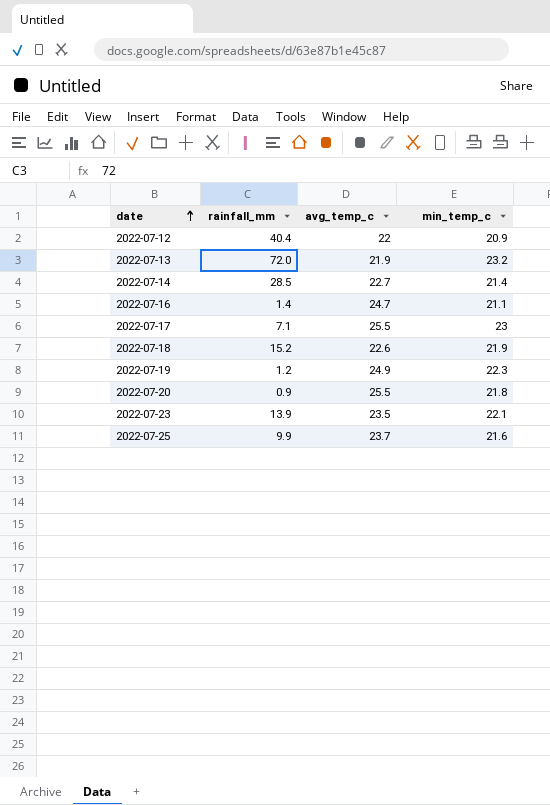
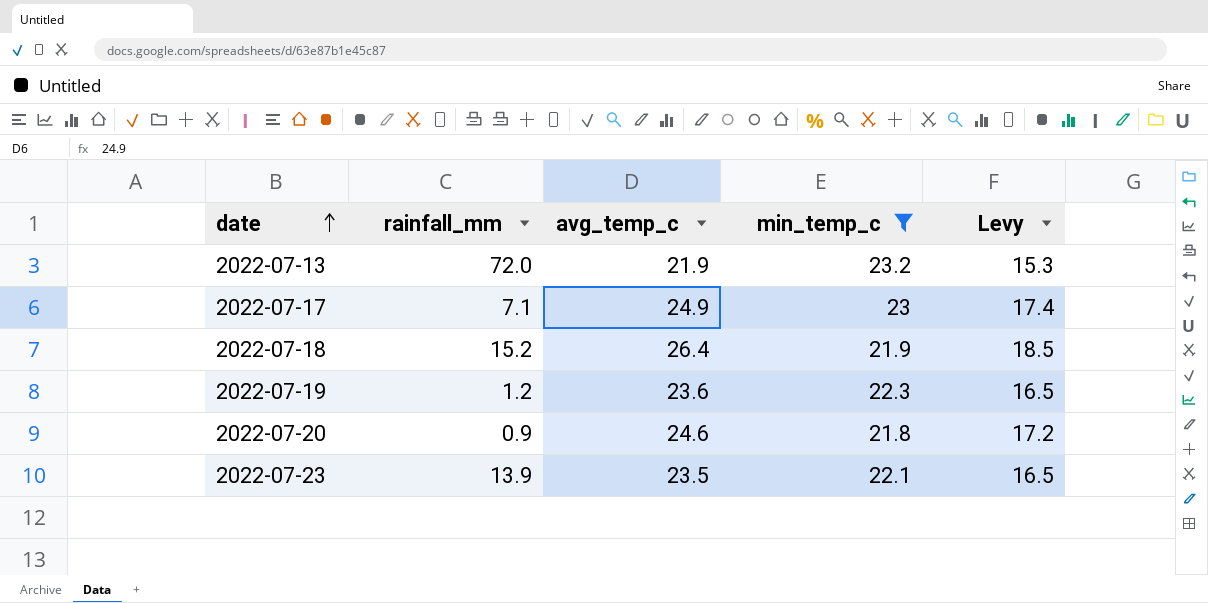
filter: none -> min_temp_c >= 21.8
column Levy | formula: none -> [avg_temp_c] * 0.7
2022-07-17 | avg_temp_c: 25.5 -> 24.9
2022-07-18 | avg_temp_c: 22.6 -> 26.4
2022-07-19 | avg_temp_c: 24.9 -> 23.6
2022-07-20 | avg_temp_c: 25.5 -> 24.6

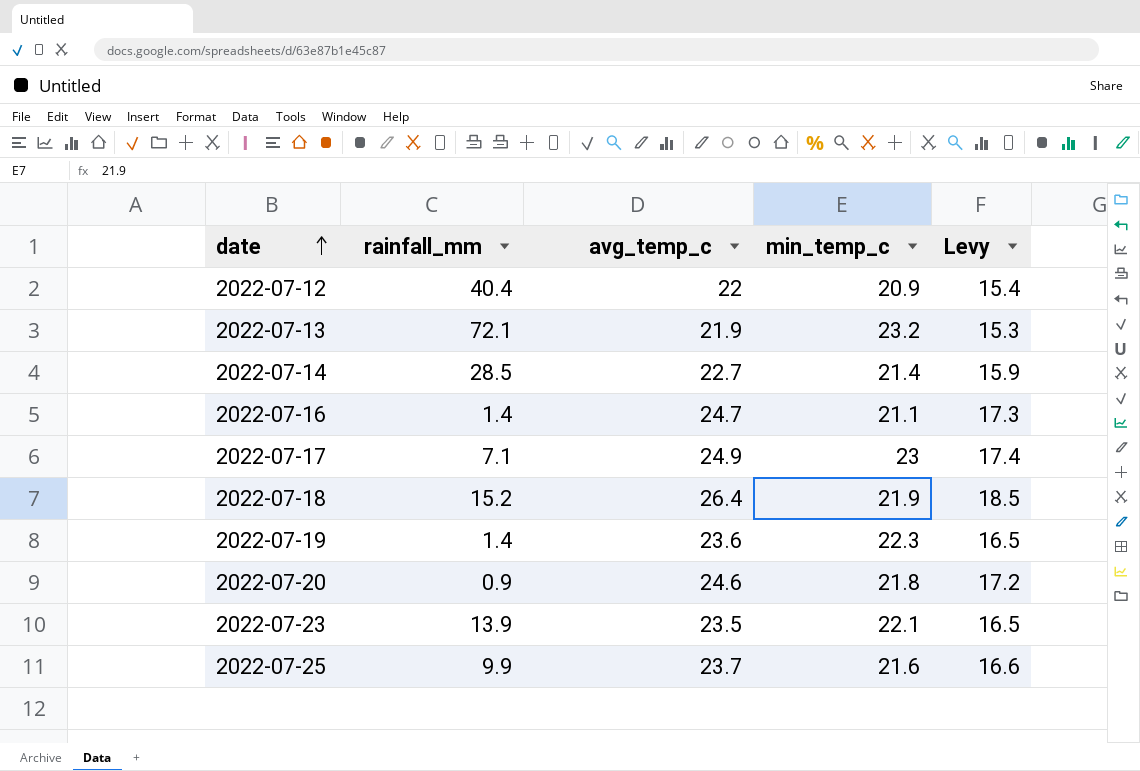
filter: min_temp_c >= 21.8 -> none
2022-07-13 | rainfall_mm: 72.0 -> 72.1
2022-07-19 | rainfall_mm: 1.2 -> 1.4

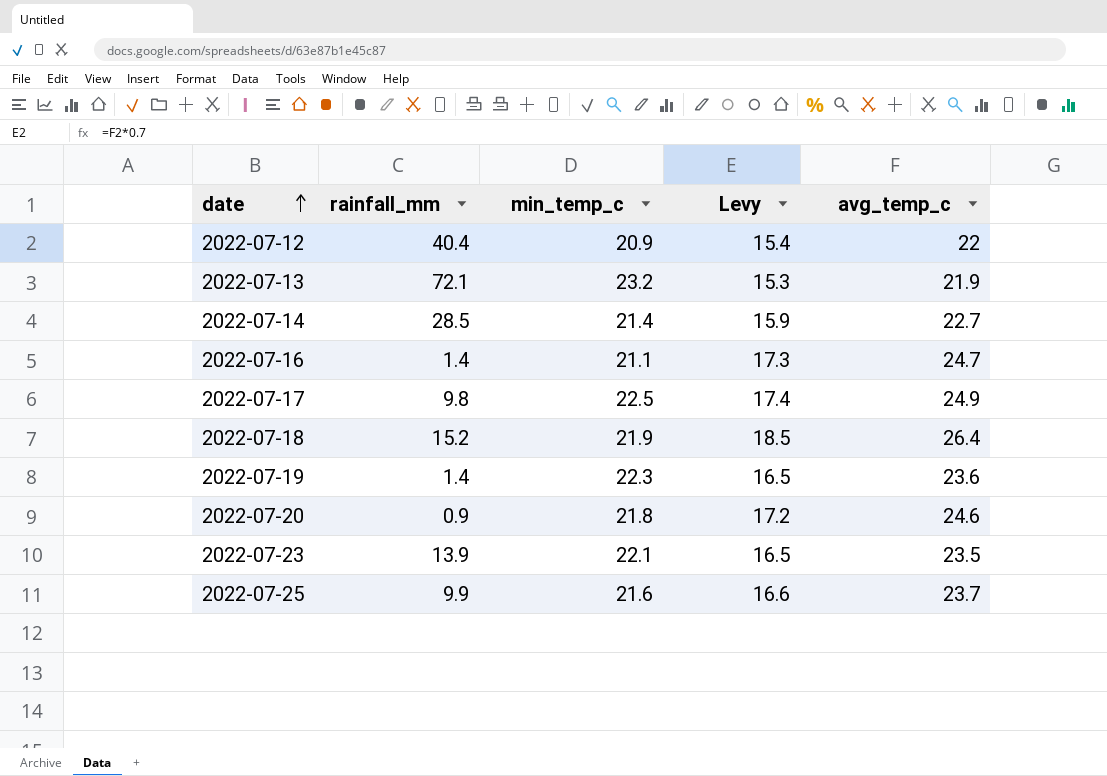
column avg_temp_c | position: 3 -> 5
2022-07-17 | rainfall_mm: 7.1 -> 9.8
2022-07-17 | min_temp_c: 23 -> 22.5

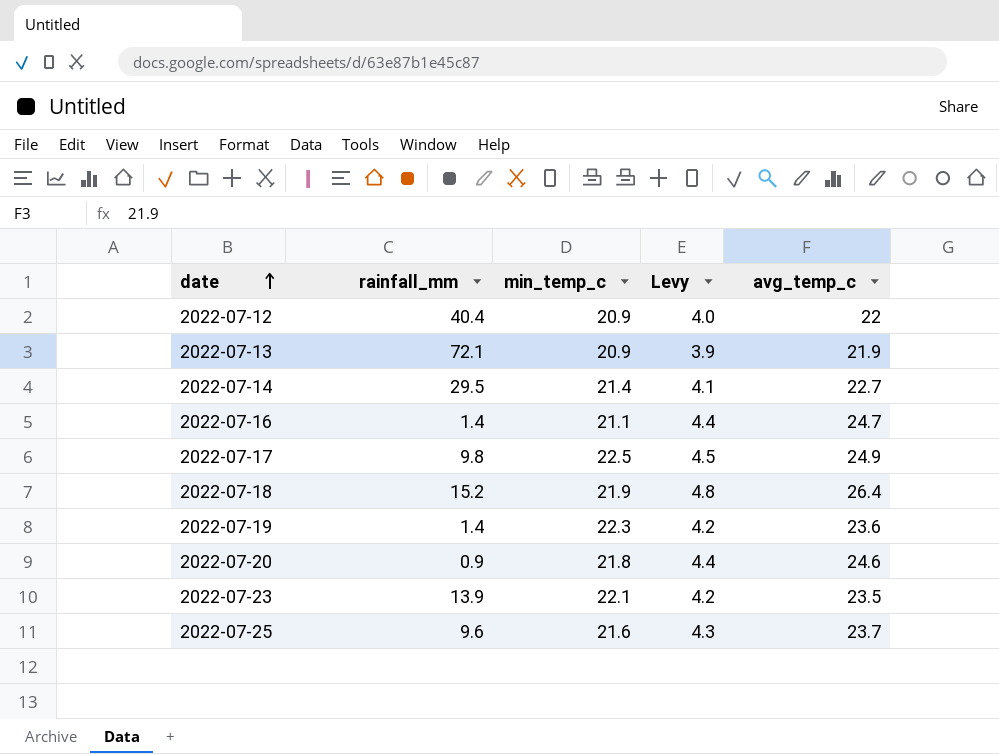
column Levy | formula: [avg_temp_c] * 0.7 -> [avg_temp_c] * 0.18
2022-07-13 | min_temp_c: 23.2 -> 20.9
2022-07-14 | rainfall_mm: 28.5 -> 29.5
2022-07-25 | rainfall_mm: 9.9 -> 9.6

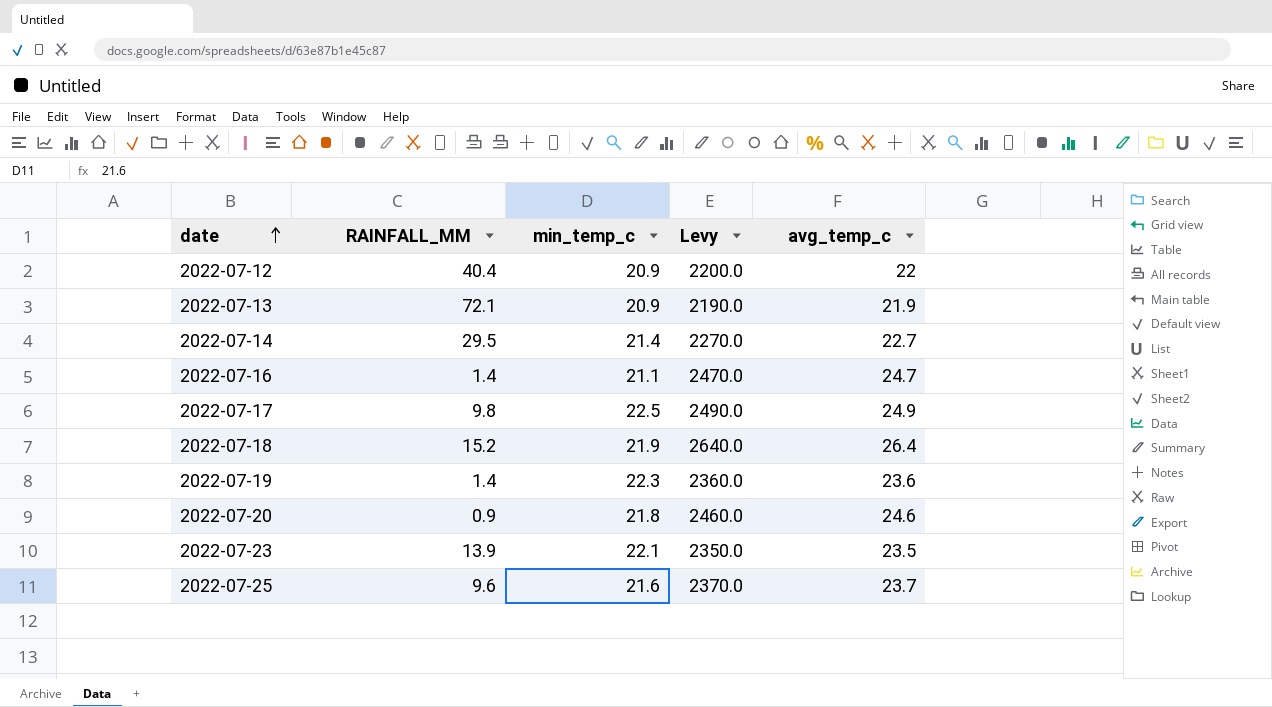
column name: rainfall_mm -> RAINFALL_MM
column Levy | formula: [avg_temp_c] * 0.18 -> [avg_temp_c] * 100

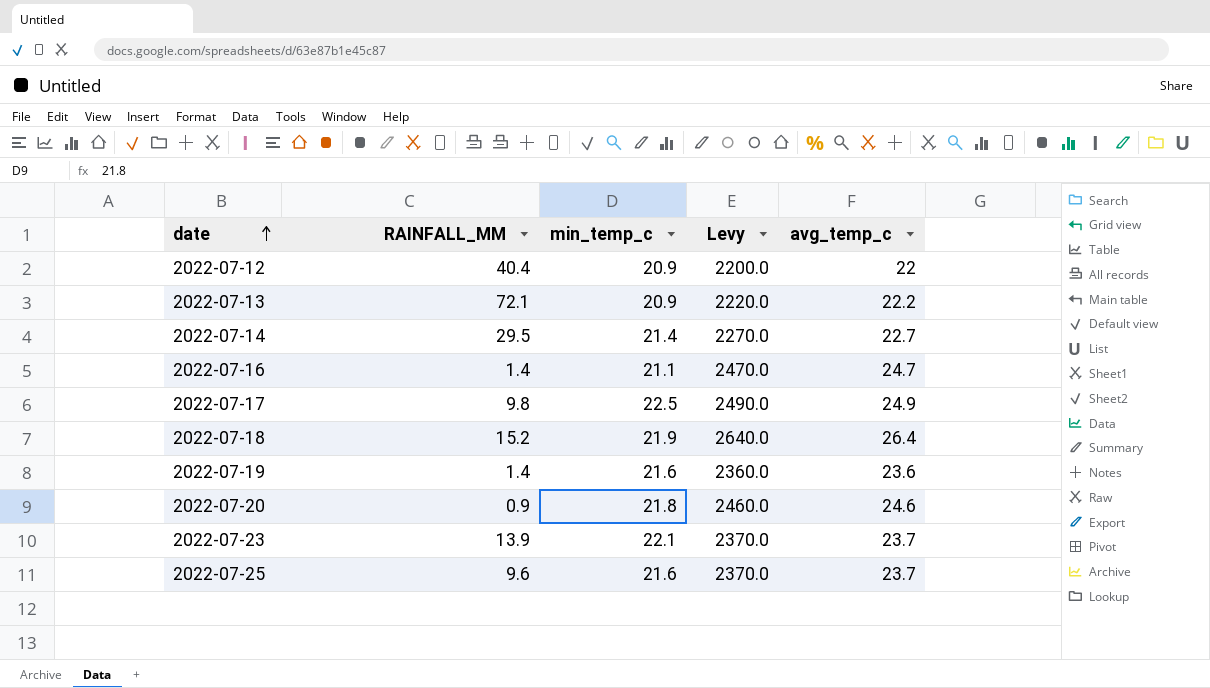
2022-07-13 | Levy: 2190.0 -> 2220.0
2022-07-13 | avg_temp_c: 21.9 -> 22.2
2022-07-19 | min_temp_c: 22.3 -> 21.6
2022-07-23 | Levy: 2350.0 -> 2370.0
2022-07-23 | avg_temp_c: 23.5 -> 23.7

